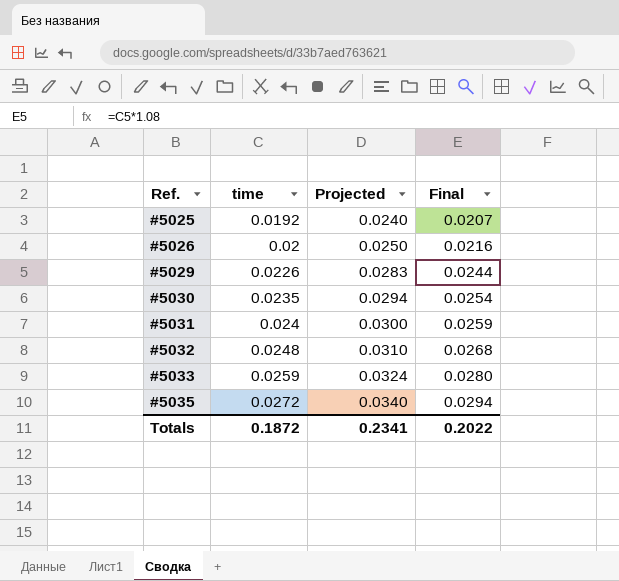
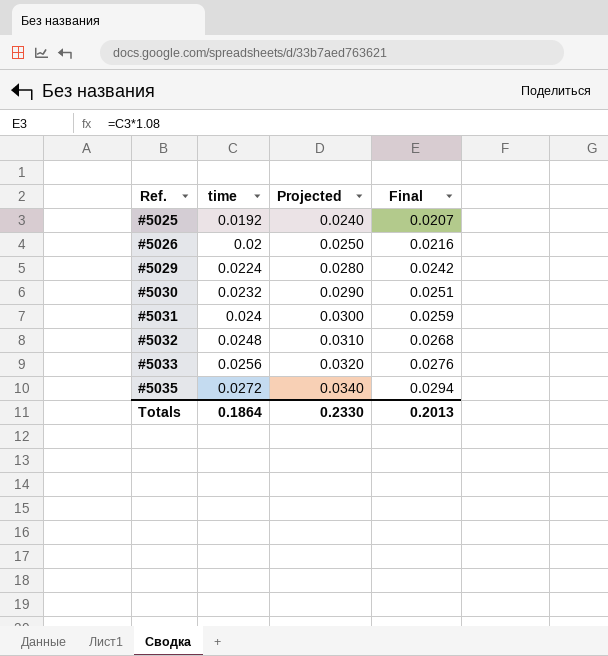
#5029 | time: 0.0226 -> 0.0224
#5029 | Projected: 0.0283 -> 0.0280
#5029 | Final: 0.0244 -> 0.0242
#5030 | time: 0.0235 -> 0.0232
#5030 | Projected: 0.0294 -> 0.0290
#5030 | Final: 0.0254 -> 0.0251
#5033 | time: 0.0259 -> 0.0256
#5033 | Projected: 0.0324 -> 0.0320
#5033 | Final: 0.0280 -> 0.0276
Totals | time: 0.1872 -> 0.1864
Totals | Projected: 0.2341 -> 0.2330
Totals | Final: 0.2022 -> 0.2013

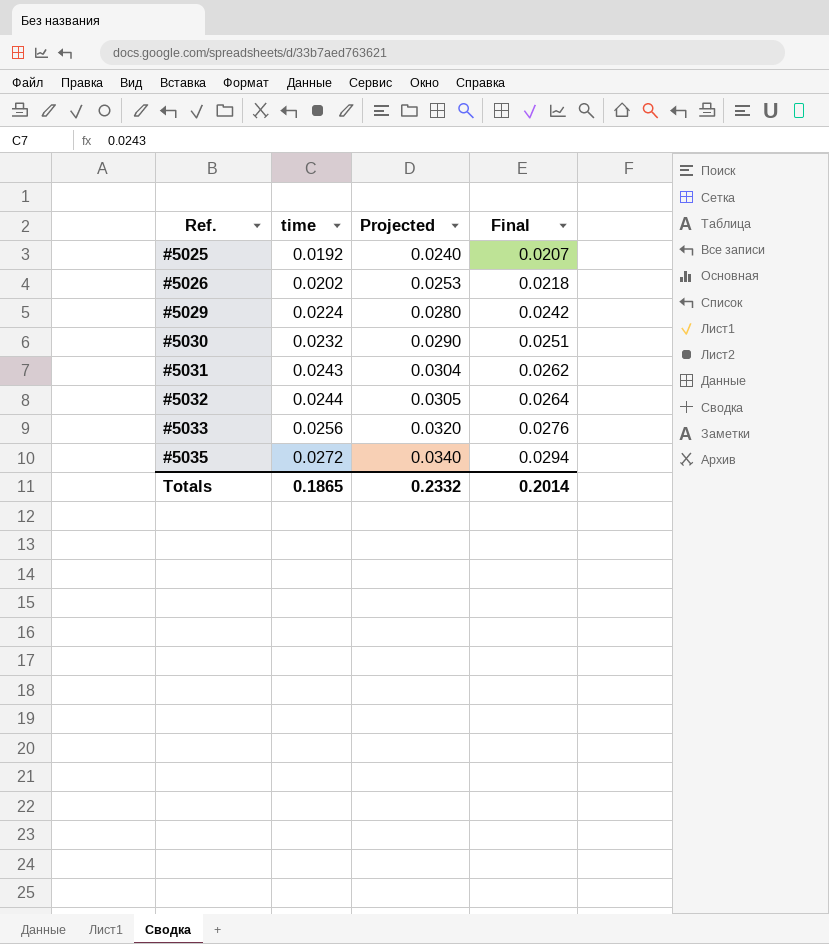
#5026 | time: 0.02 -> 0.0202
#5026 | Projected: 0.0250 -> 0.0253
#5026 | Final: 0.0216 -> 0.0218
#5031 | time: 0.024 -> 0.0243
#5031 | Projected: 0.0300 -> 0.0304
#5031 | Final: 0.0259 -> 0.0262
#5032 | time: 0.0248 -> 0.0244
#5032 | Projected: 0.0310 -> 0.0305
#5032 | Final: 0.0268 -> 0.0264
Totals | time: 0.1864 -> 0.1865
Totals | Projected: 0.2330 -> 0.2332
Totals | Final: 0.2013 -> 0.2014

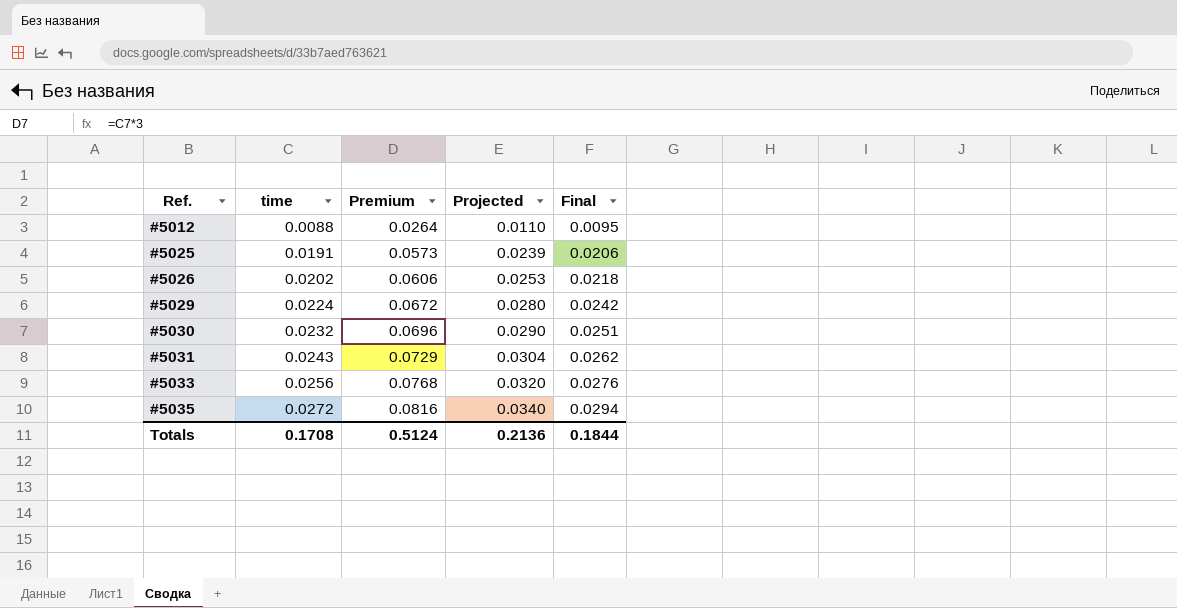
column Premium | formula: none -> [time] * 3
row #5032: 0.0244 | 0.0305 | 0.0264 -> none
row #5012: none -> 0.0088 | 0.0264 | 0.0110 | 0.0095
#5025 | time: 0.0192 -> 0.0191
#5025 | Projected: 0.0240 -> 0.0239
#5025 | Final: 0.0207 -> 0.0206
Totals | time: 0.1865 -> 0.1708
Totals | Projected: 0.2332 -> 0.2136
Totals | Final: 0.2014 -> 0.1844

